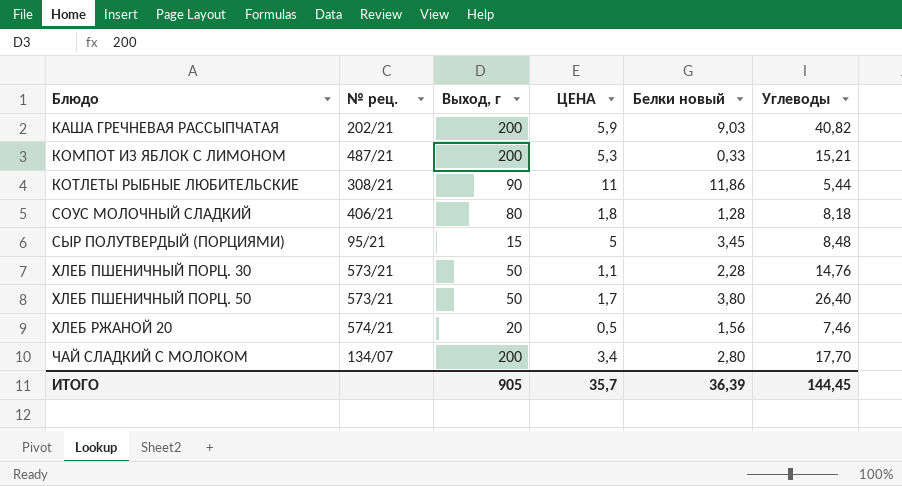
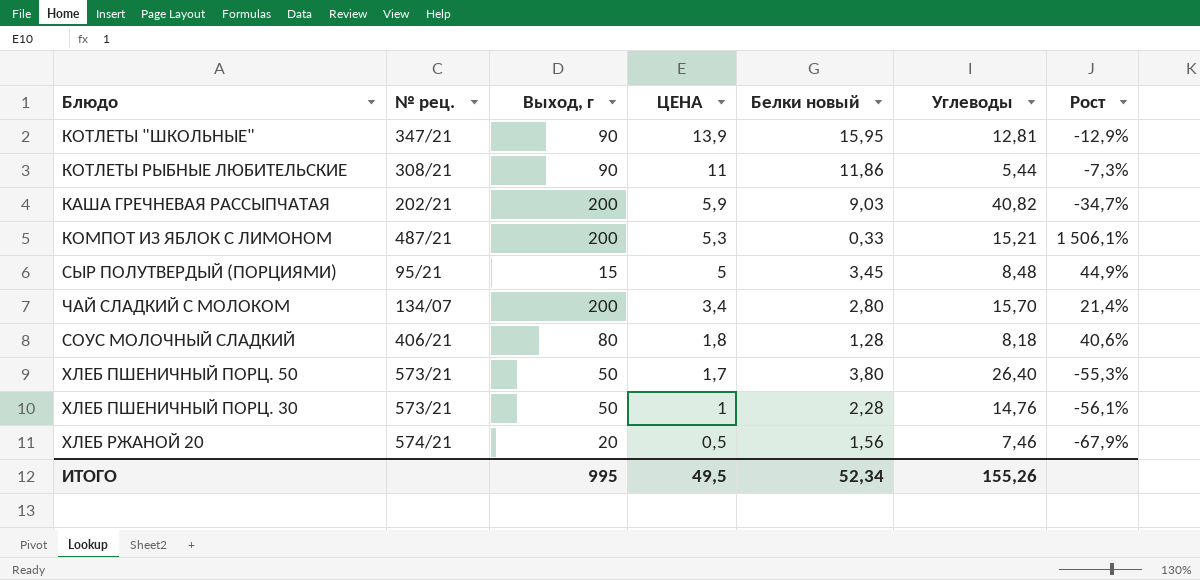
row order: Блюдо ascending -> ЦЕНА descending
column Рост | formula: none -> ([ЦЕНА] - [Белки новый]) / [Белки новый]
row КОТЛЕТЫ "ШКОЛЬНЫЕ": none -> 347/21 | 90 | 13,9 | 15,95 | 12,81 | -12,9%
ЧАЙ СЛАДКИЙ С МОЛОКОМ | Углеводы: 17,70 -> 15,70
ХЛЕБ ПШЕНИЧНЫЙ ПОРЦ. 30 | ЦЕНА: 1,1 -> 1
ИТОГО | Выход, г: 905 -> 995
ИТОГО | ЦЕНА: 35,7 -> 49,5
ИТОГО | Белки новый: 36,39 -> 52,34
ИТОГО | Углеводы: 144,45 -> 155,26

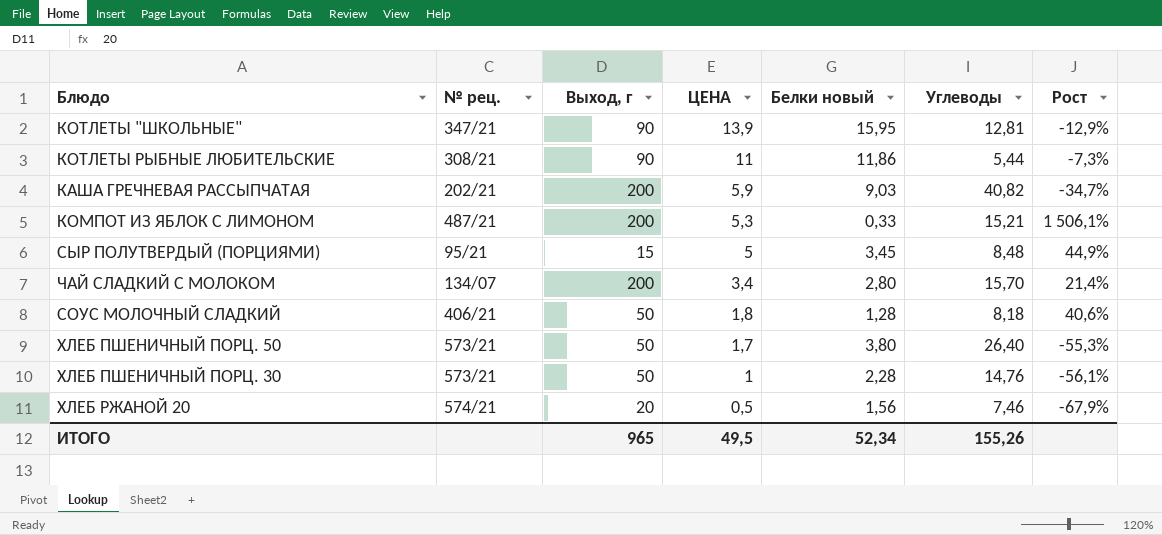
СОУС МОЛОЧНЫЙ СЛАДКИЙ | Выход, г: 80 -> 50
ИТОГО | Выход, г: 995 -> 965

